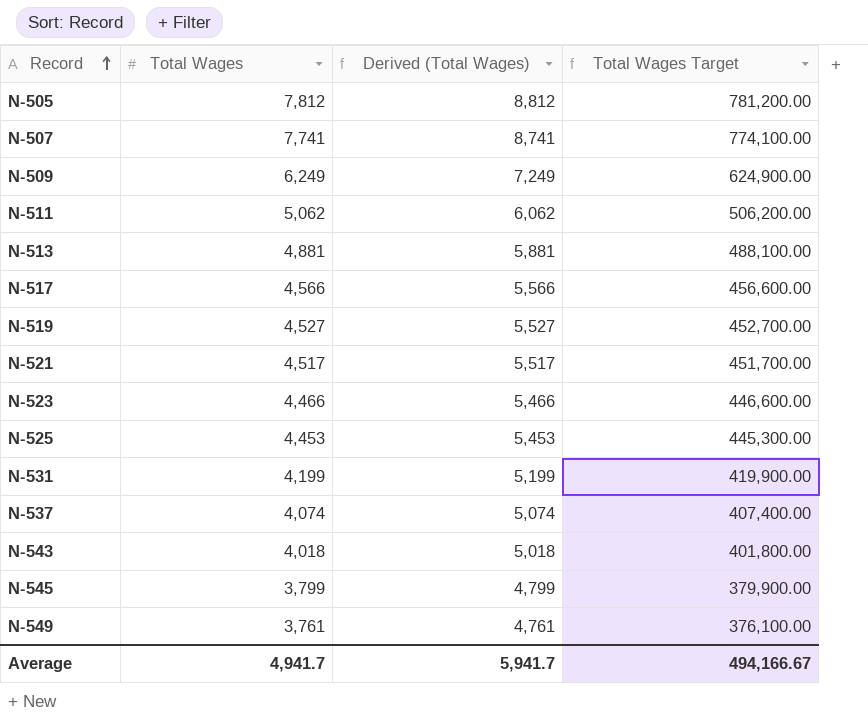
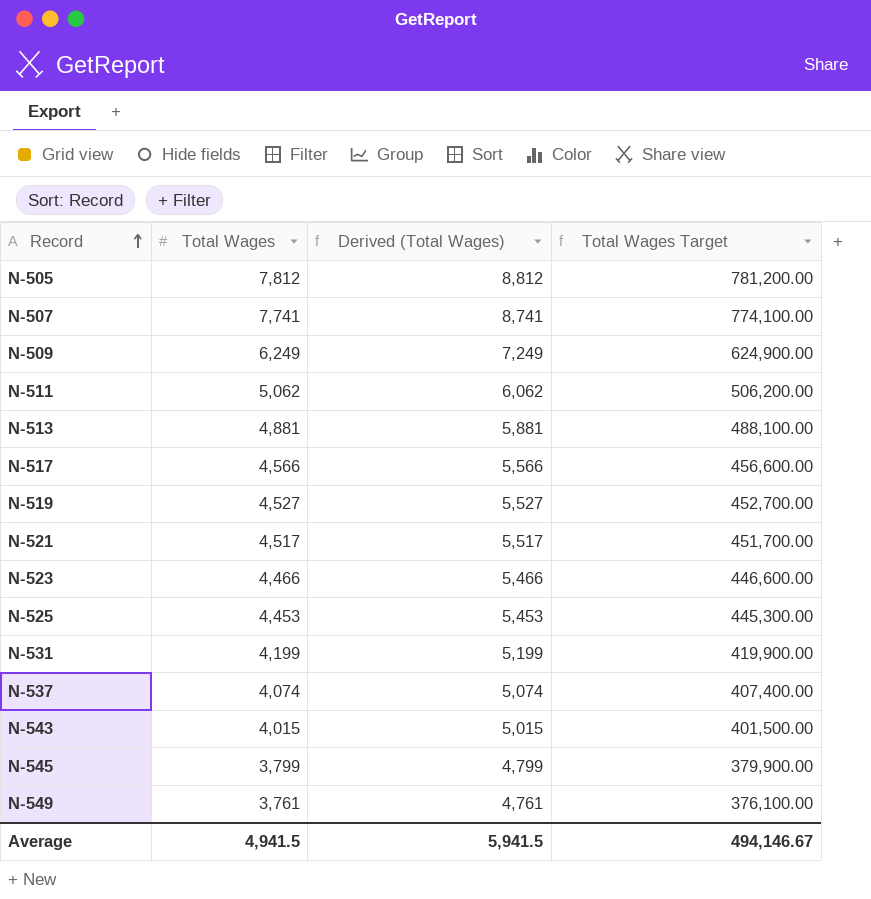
N-543 | Total Wages: 4,018 -> 4,015
N-543 | Derived (Total Wages): 5,018 -> 5,015
N-543 | Total Wages Target: 401,800.00 -> 401,500.00
Average | Total Wages: 4,941.7 -> 4,941.5
Average | Derived (Total Wages): 5,941.7 -> 5,941.5
Average | Total Wages Target: 494,166.67 -> 494,146.67

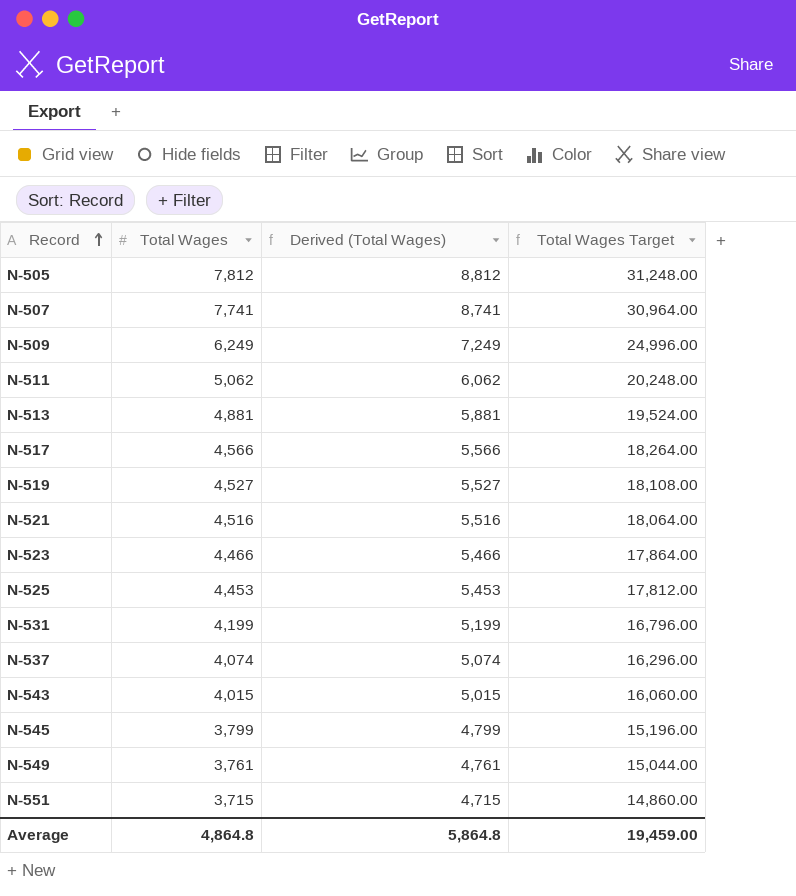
column Total Wages Target | formula: [Total Wages] * 100 -> [Total Wages] * 4
N-521 | Total Wages: 4,517 -> 4,516
N-521 | Derived (Total Wages): 5,517 -> 5,516
row N-551: none -> 3,715 | 4,715 | 14,860.00
Average | Total Wages: 4,941.5 -> 4,864.8
Average | Derived (Total Wages): 5,941.5 -> 5,864.8
Average | Total Wages Target: 494,146.67 -> 19,459.00

